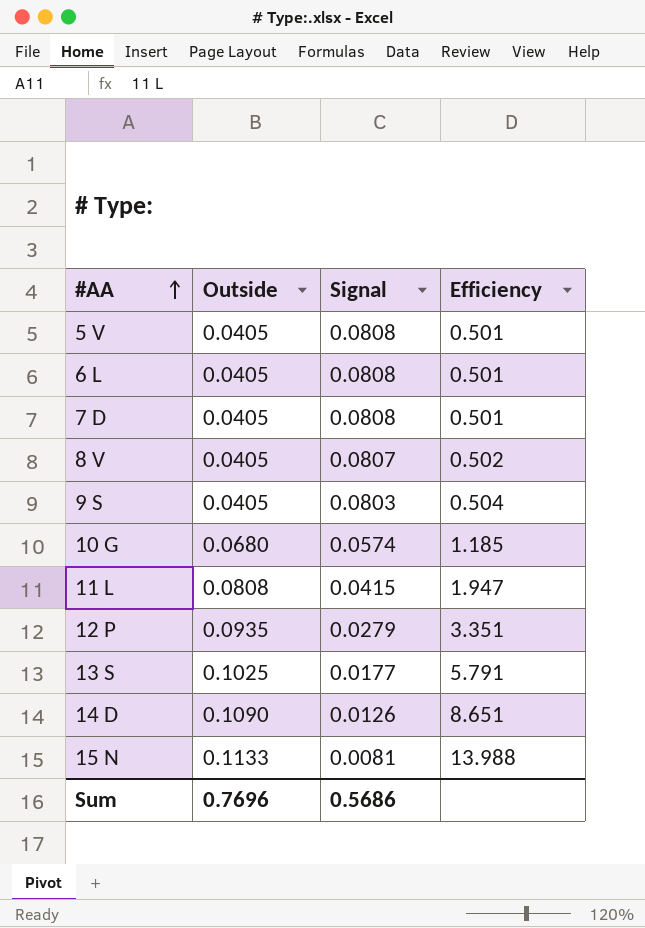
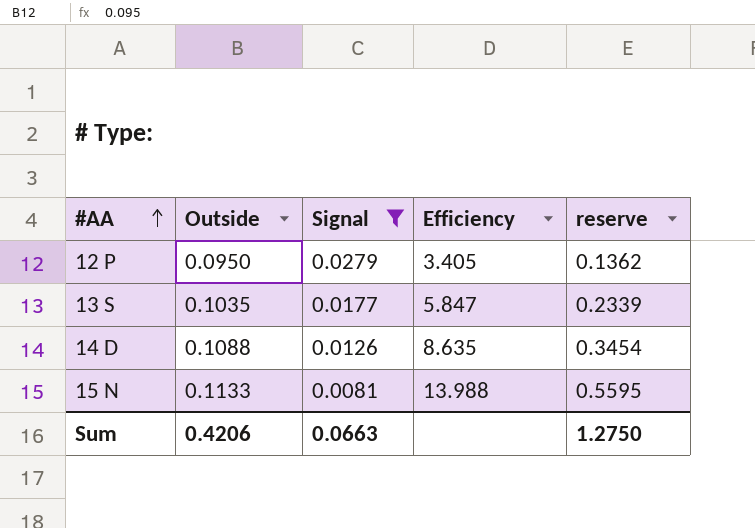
filter: none -> Signal <= 0.0279
column reserve | formula: none -> [Efficiency] * 0.04
12 P | Outside: 0.0935 -> 0.0950
12 P | Efficiency: 3.351 -> 3.405
13 S | Outside: 0.1025 -> 0.1035
13 S | Efficiency: 5.791 -> 5.847
14 D | Outside: 0.1090 -> 0.1088
14 D | Efficiency: 8.651 -> 8.635
Sum | Outside: 0.7696 -> 0.4206
Sum | Signal: 0.5686 -> 0.0663

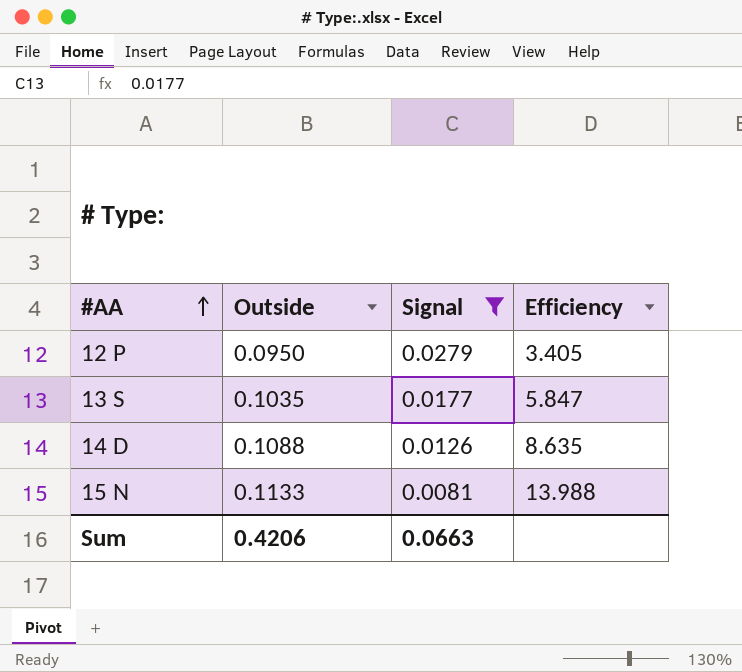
column reserve | formula: [Efficiency] * 0.04 -> none

